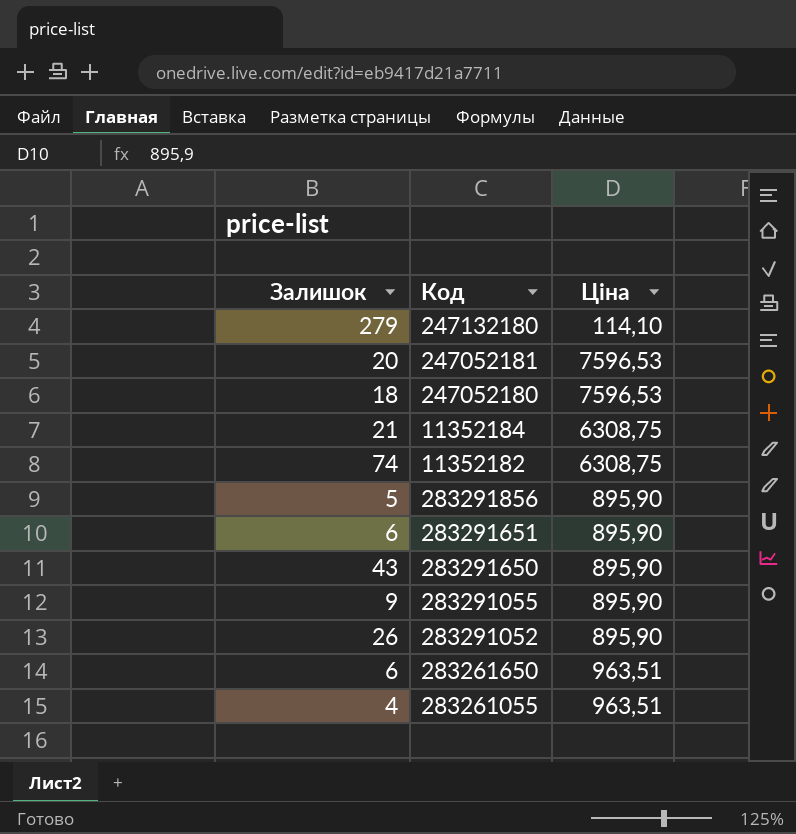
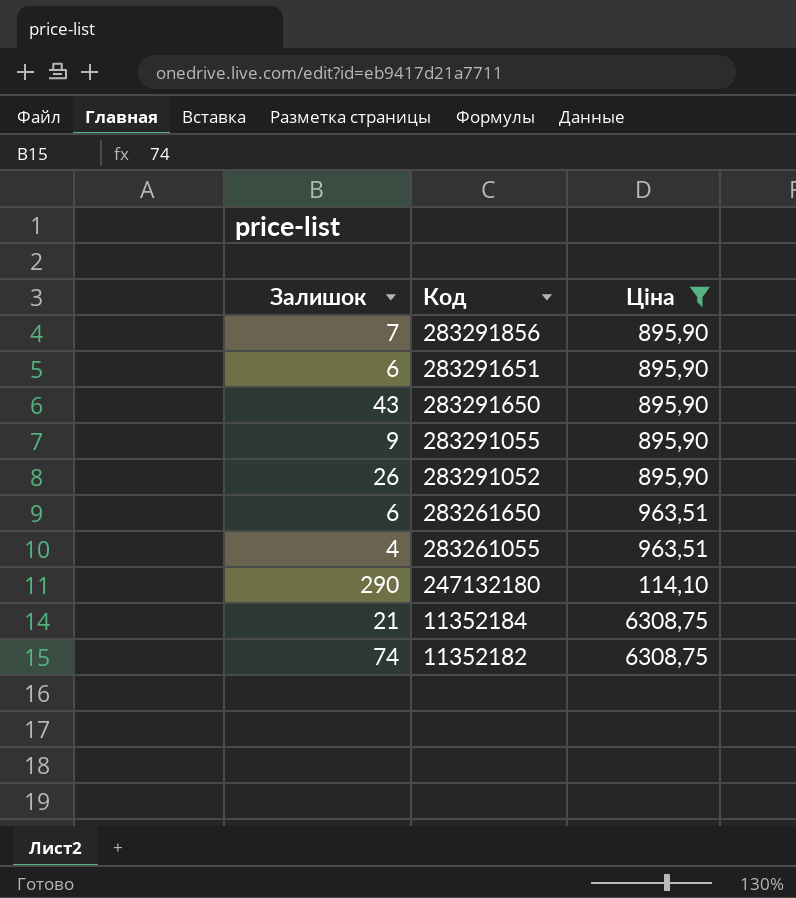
filter: none -> Ціна != 7596,53
row order: none -> Код descending
283291856 | Залишок: 5 -> 7
247132180 | Залишок: 279 -> 290

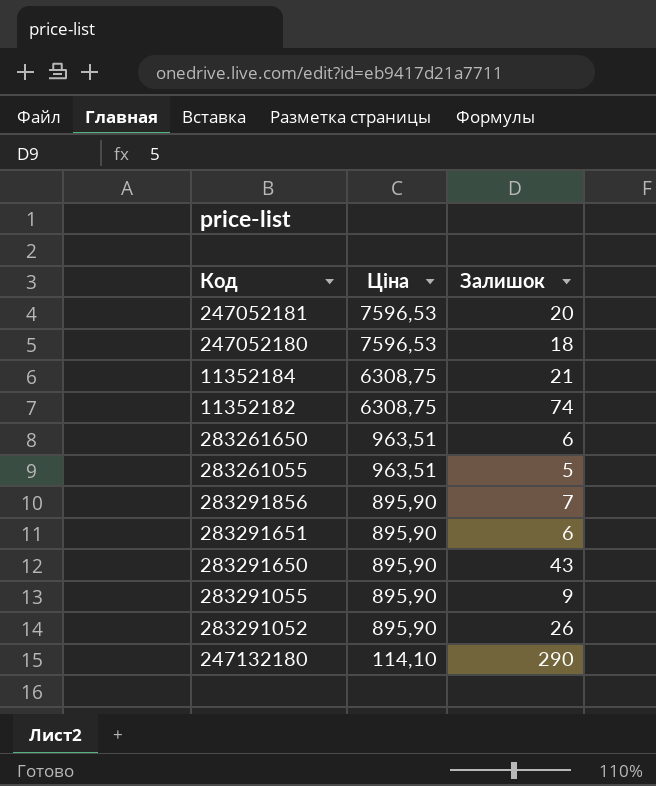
filter: Ціна != 7596,53 -> none
row order: Код descending -> Ціна descending
column Залишок | position: 1 -> 3
283261055 | Залишок: 4 -> 5

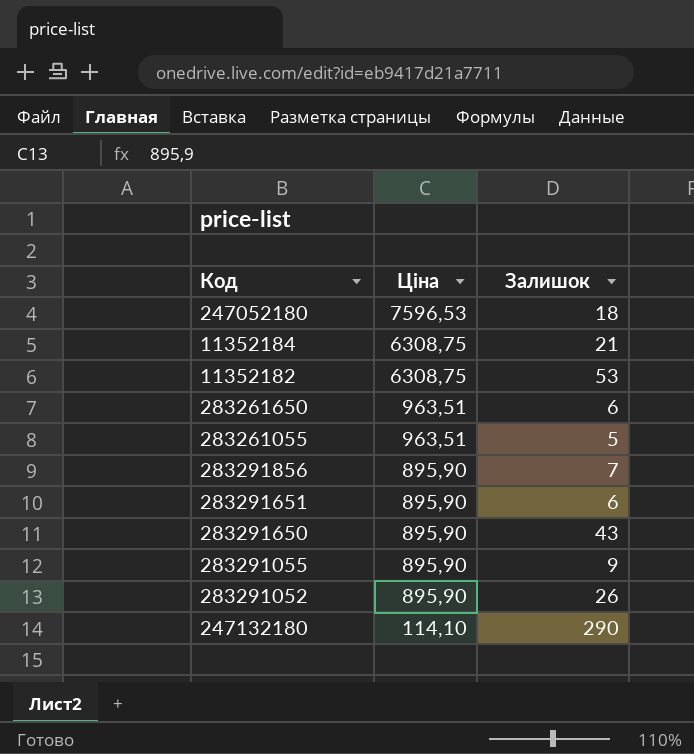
row 247052181: 7596,53 | 20 -> none
11352182 | Залишок: 74 -> 53

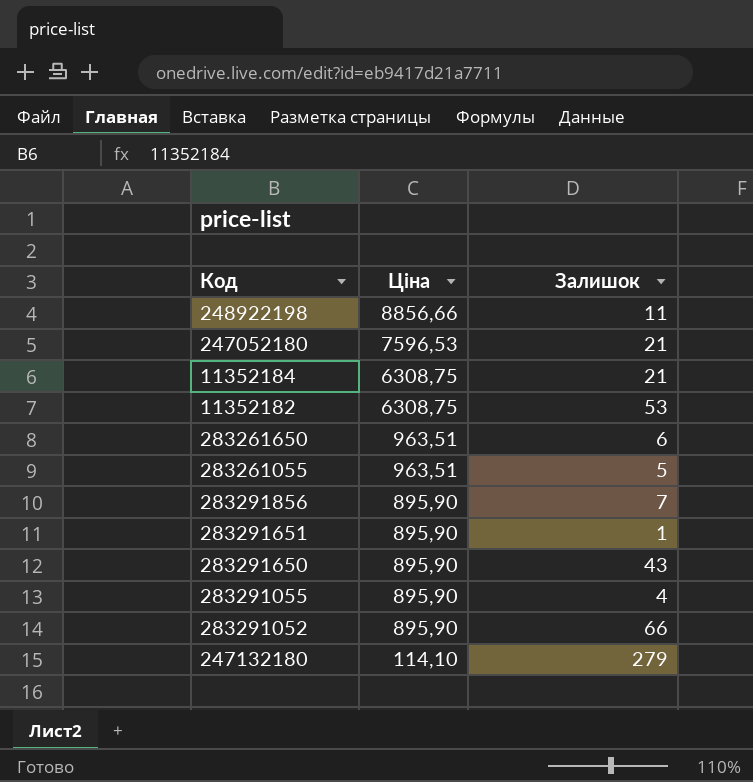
row 248922198: none -> 8856,66 | 11
247052180 | Залишок: 18 -> 21
283291651 | Залишок: 6 -> 1
283291055 | Залишок: 9 -> 4
283291052 | Залишок: 26 -> 66
247132180 | Залишок: 290 -> 279

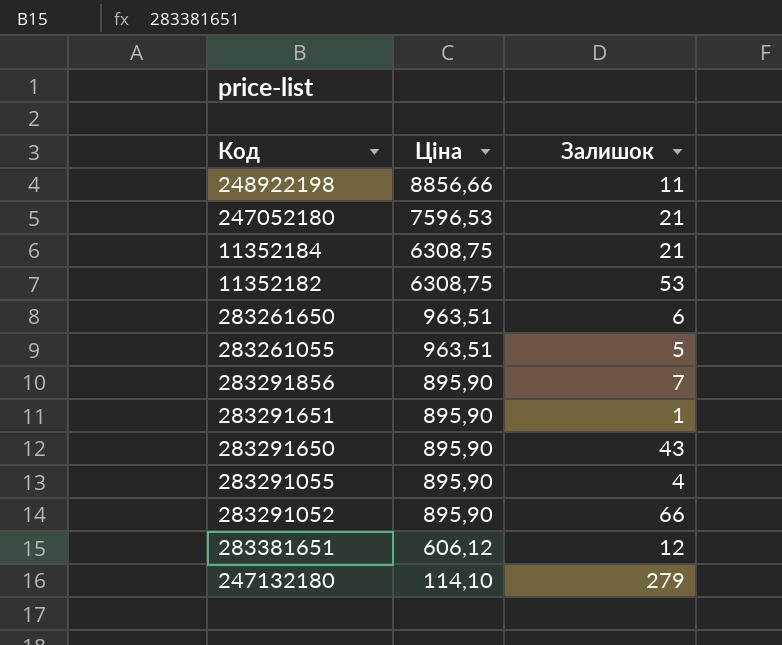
row 283381651: none -> 606,12 | 12

